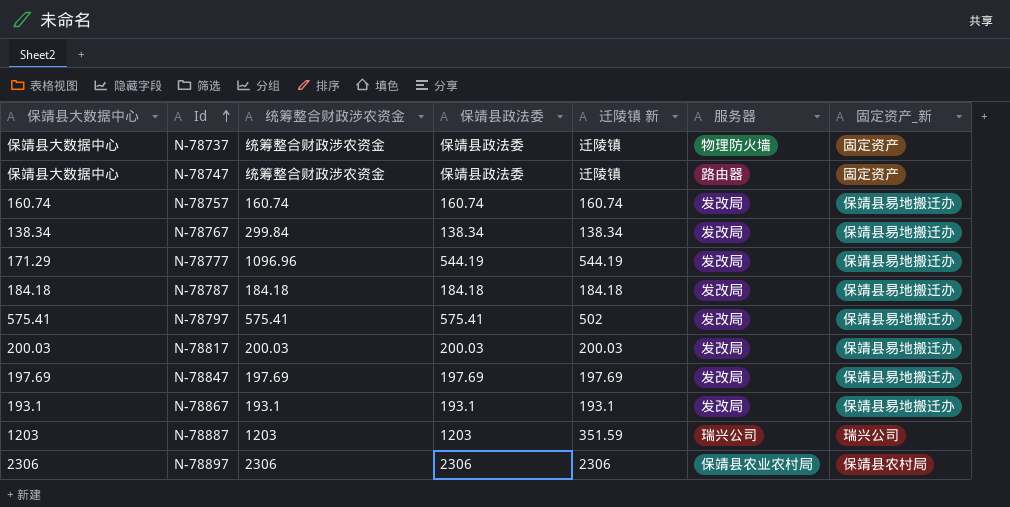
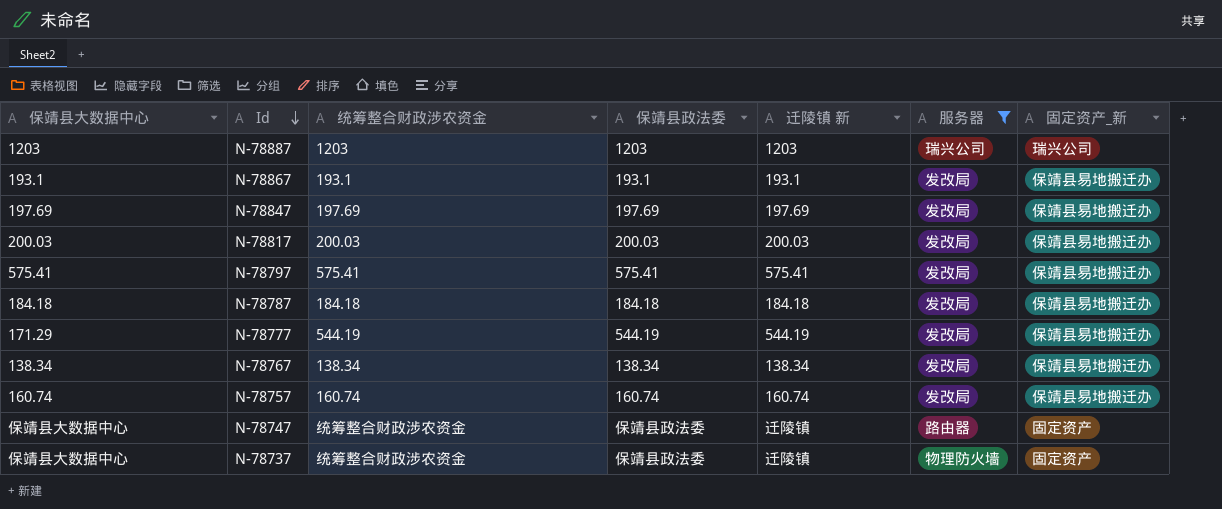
filter: none -> 服务器 != 保靖县农业农村局
row order: Id ascending -> Id descending
N-78887 | 迁陵镇 新: 351.59 -> 1203
N-78797 | 迁陵镇 新: 502 -> 575.41
N-78777 | 统筹整合财政涉农资金: 1096.96 -> 544.19
N-78767 | 统筹整合财政涉农资金: 299.84 -> 138.34

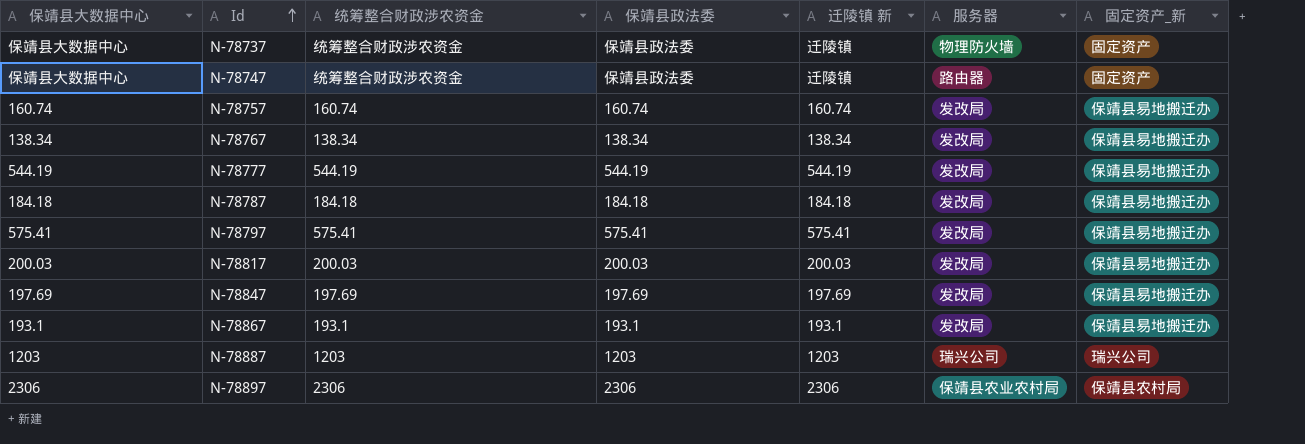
filter: 服务器 != 保靖县农业农村局 -> none
row order: Id descending -> Id ascending
N-78777 | 保靖县大数据中心: 171.29 -> 544.19

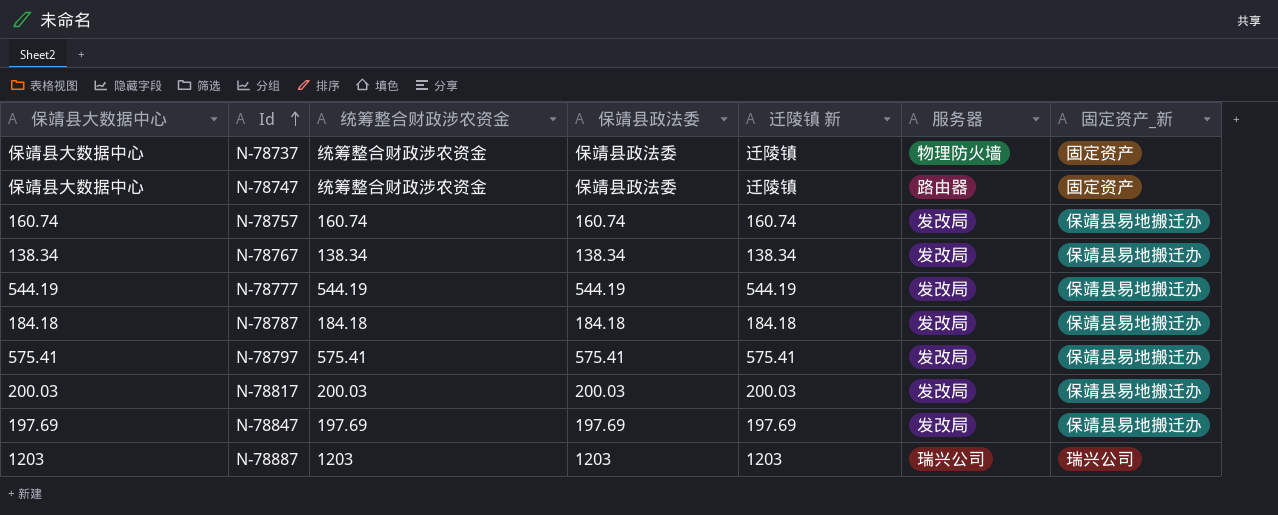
row N-78867: 193.1 | 193.1 | 193.1 | 193.1 | 发改局 | 保靖县易地搬迁办 -> none
row N-78897: 2306 | 2306 | 2306 | 2306 | 保靖县农业农村局 | 保靖县农村局 -> none

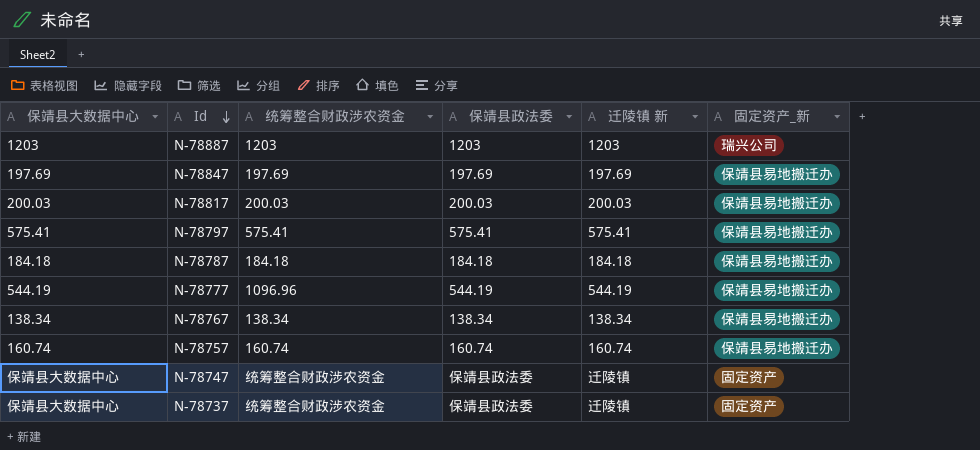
row order: Id ascending -> Id descending
column 服务器 | position: 6 -> none
N-78777 | 统筹整合财政涉农资金: 544.19 -> 1096.96

